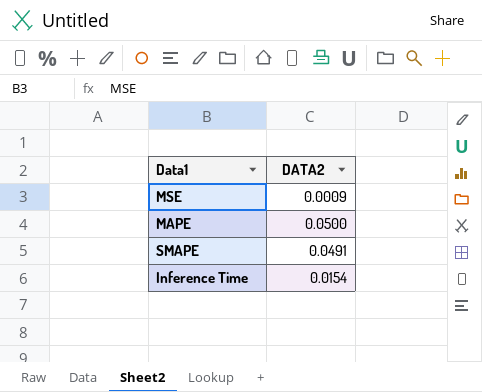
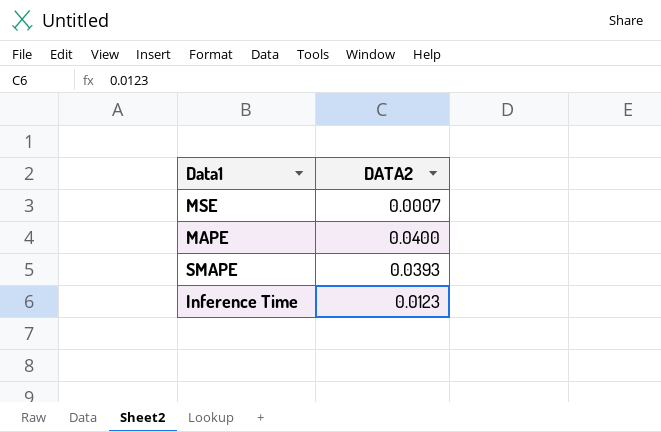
MSE | DATA2: 0.0009 -> 0.0007
MAPE | DATA2: 0.0500 -> 0.0400
SMAPE | DATA2: 0.0491 -> 0.0393
Inference Time | DATA2: 0.0154 -> 0.0123

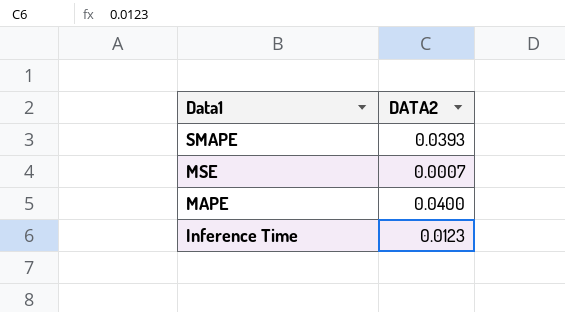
row order: none -> Data1 descending

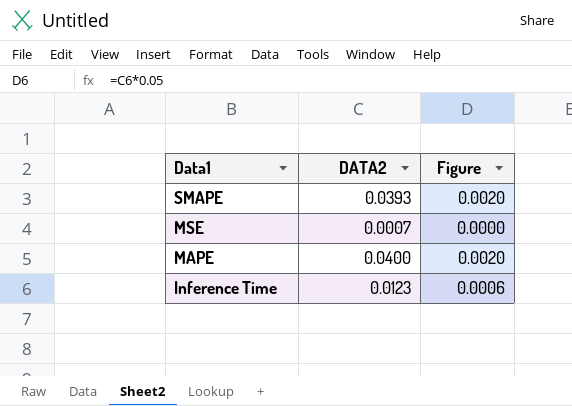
column Figure | formula: none -> [DATA2] * 0.05

